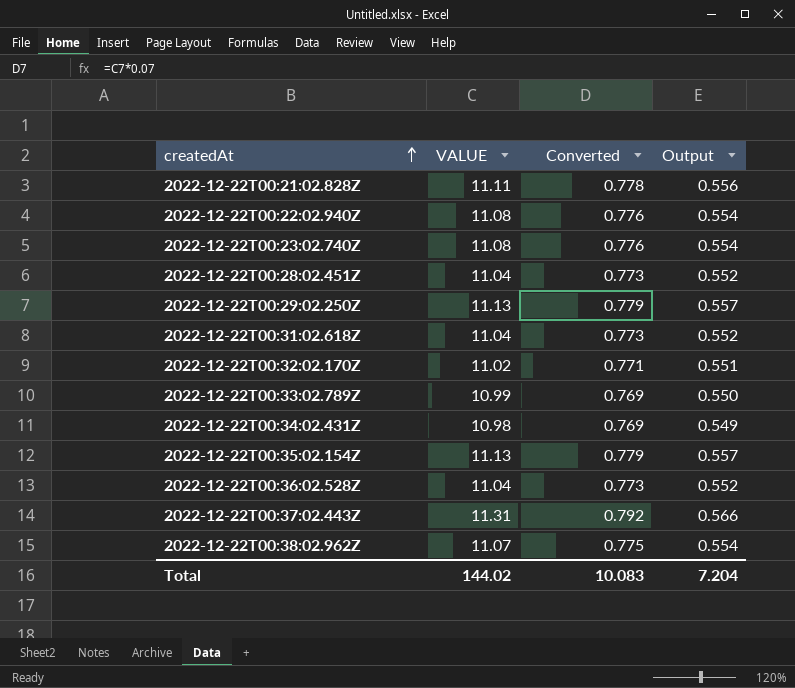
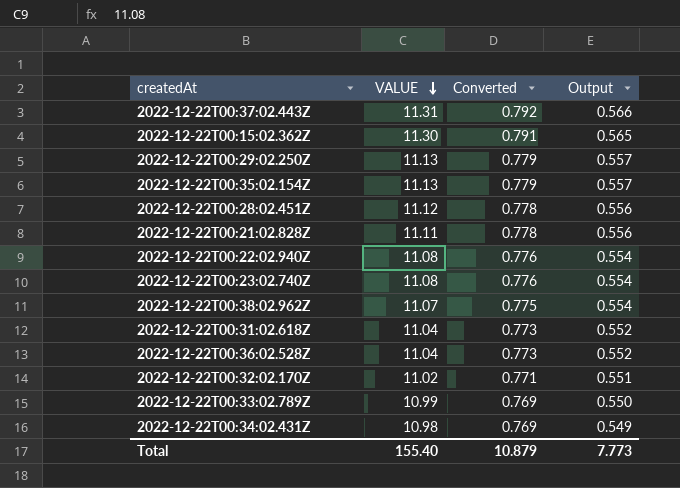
row order: createdAt ascending -> VALUE descending
row 2022-12-22T00:15:02.362Z: none -> 11.30 | 0.791 | 0.565
2022-12-22T00:28:02.451Z | VALUE: 11.04 -> 11.12
2022-12-22T00:28:02.451Z | Converted: 0.773 -> 0.778
2022-12-22T00:28:02.451Z | Output: 0.552 -> 0.556
Total | VALUE: 144.02 -> 155.40
Total | Converted: 10.083 -> 10.879
Total | Output: 7.204 -> 7.773

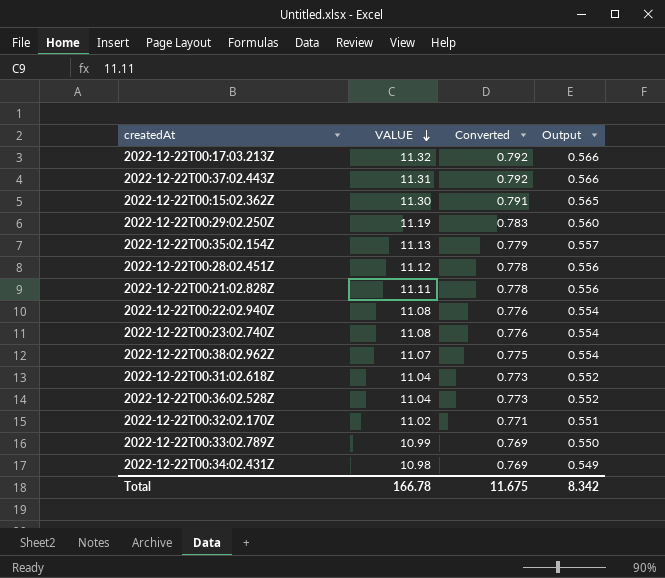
row 2022-12-22T00:17:03.213Z: none -> 11.32 | 0.792 | 0.566
2022-12-22T00:29:02.250Z | VALUE: 11.13 -> 11.19
2022-12-22T00:29:02.250Z | Converted: 0.779 -> 0.783
2022-12-22T00:29:02.250Z | Output: 0.557 -> 0.560
Total | VALUE: 155.40 -> 166.78
Total | Converted: 10.879 -> 11.675
Total | Output: 7.773 -> 8.342

